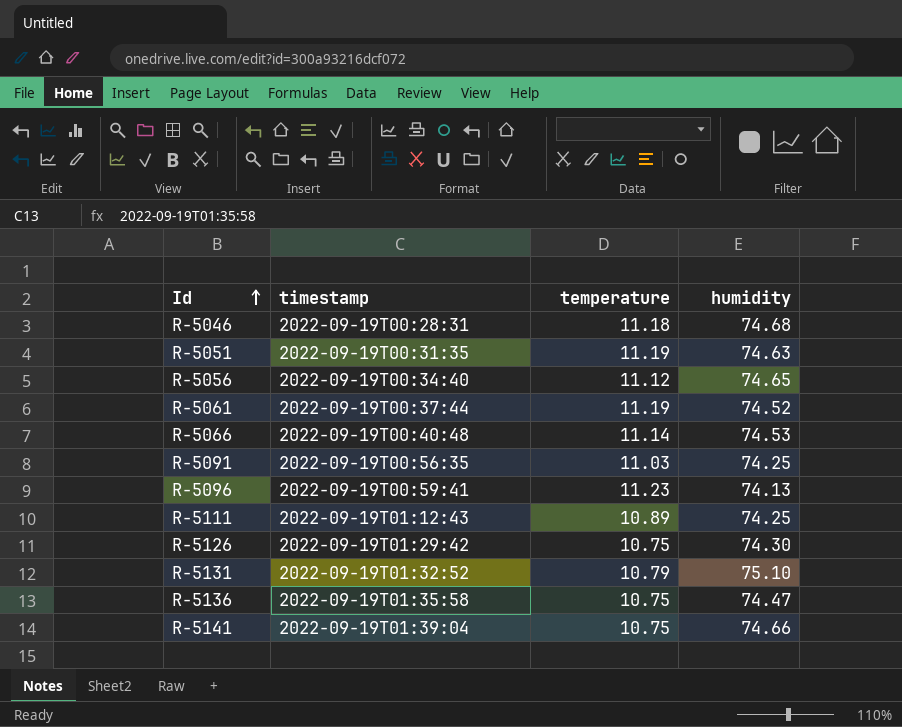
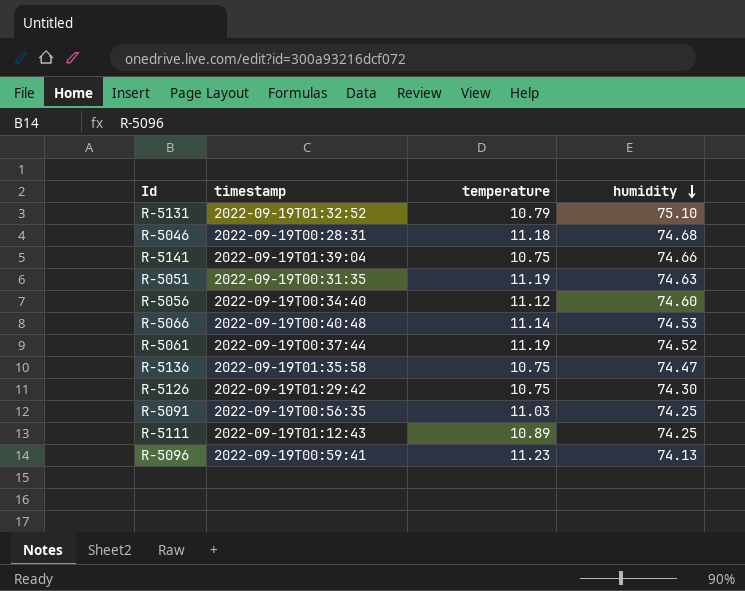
row order: Id ascending -> humidity descending
R-5056 | humidity: 74.65 -> 74.60

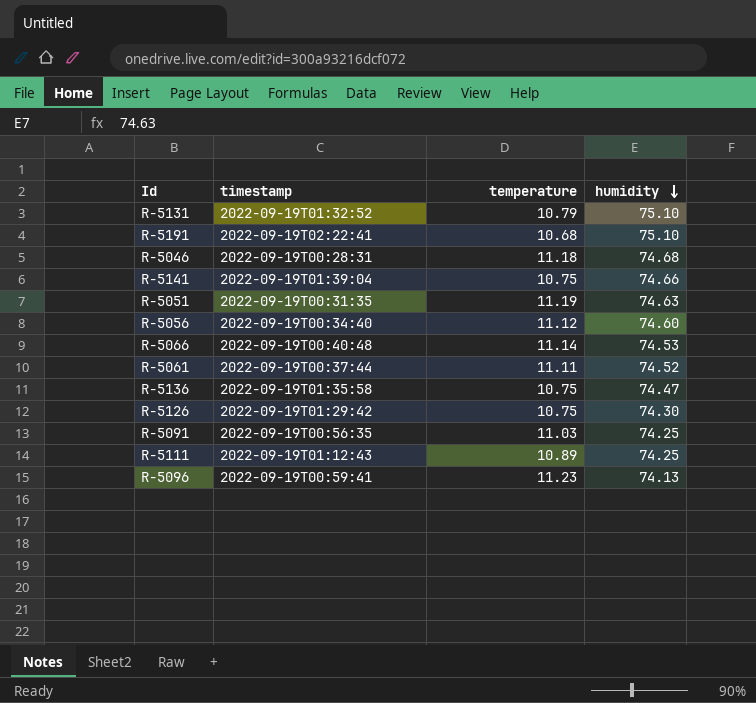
row R-5191: none -> 2022-09-19T02:22:41 | 10.68 | 75.10
R-5061 | temperature: 11.19 -> 11.11

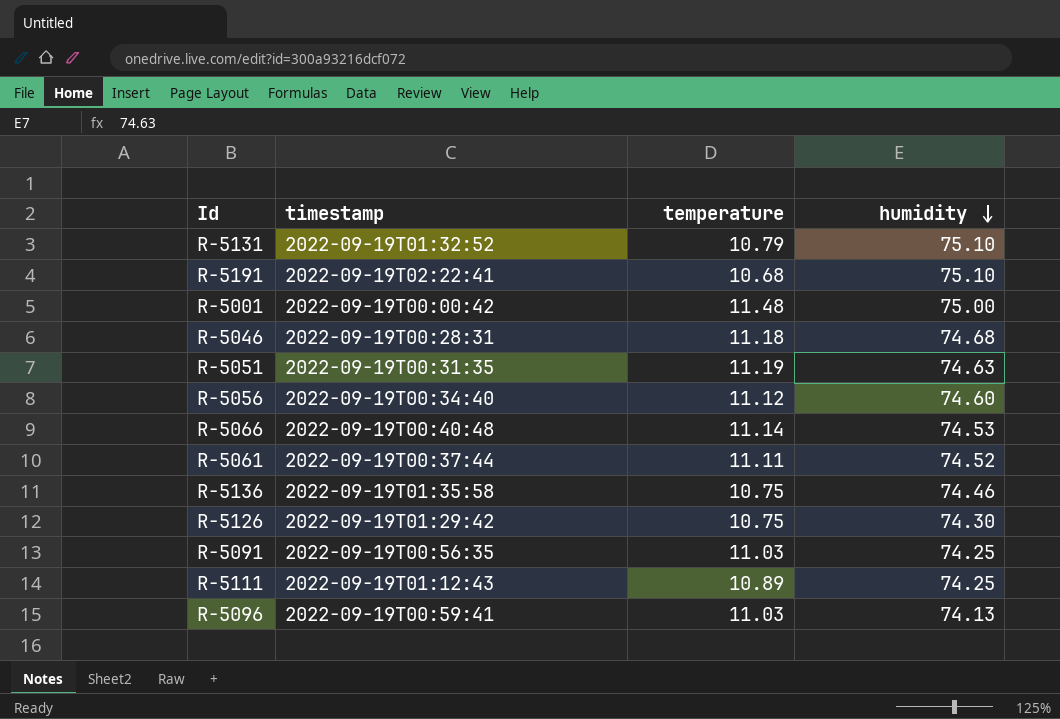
row R-5141: 2022-09-19T01:39:04 | 10.75 | 74.66 -> none
row R-5001: none -> 2022-09-19T00:00:42 | 11.48 | 75.00
R-5136 | humidity: 74.47 -> 74.46
R-5096 | temperature: 11.23 -> 11.03

